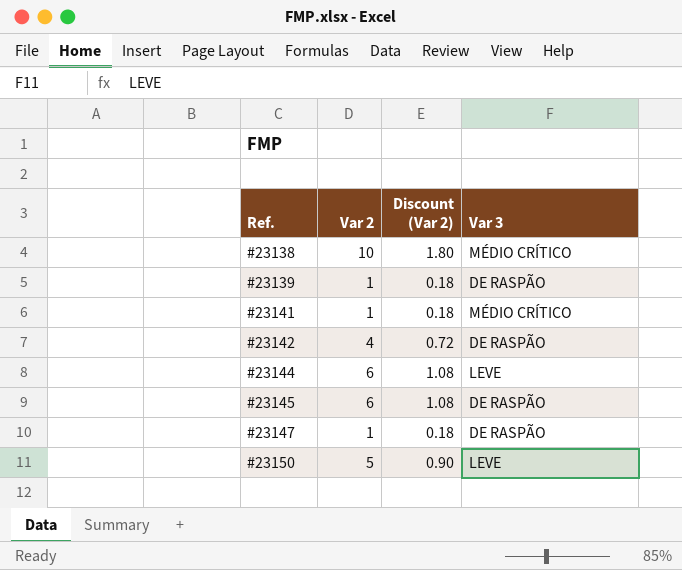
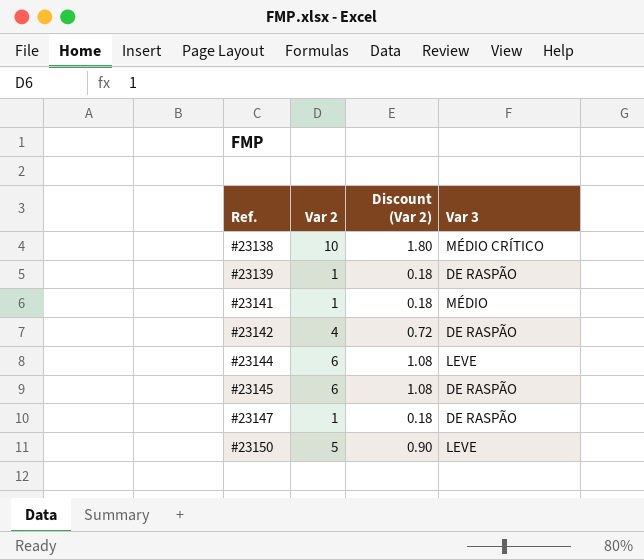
#23141 | Var 3: MÉDIO CRÍTICO -> MÉDIO

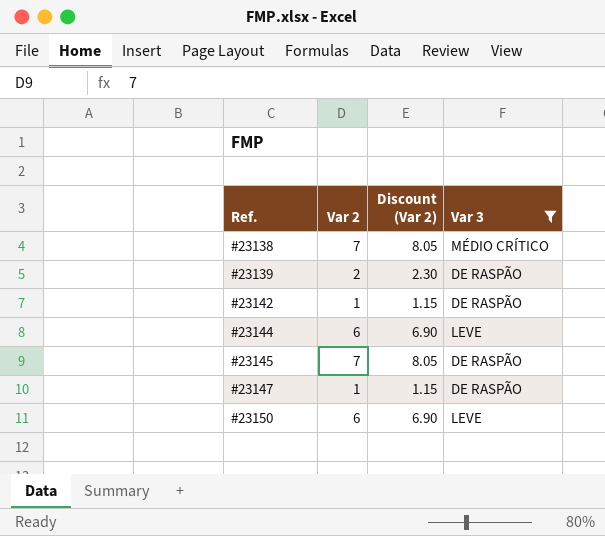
filter: none -> Var 3 != MÉDIO
column Discount (Var 2) | formula: [Var 2] * 0.18 -> [Var 2] * 1.15
#23138 | Var 2: 10 -> 7
#23139 | Var 2: 1 -> 2
#23142 | Var 2: 4 -> 1
#23145 | Var 2: 6 -> 7
#23150 | Var 2: 5 -> 6

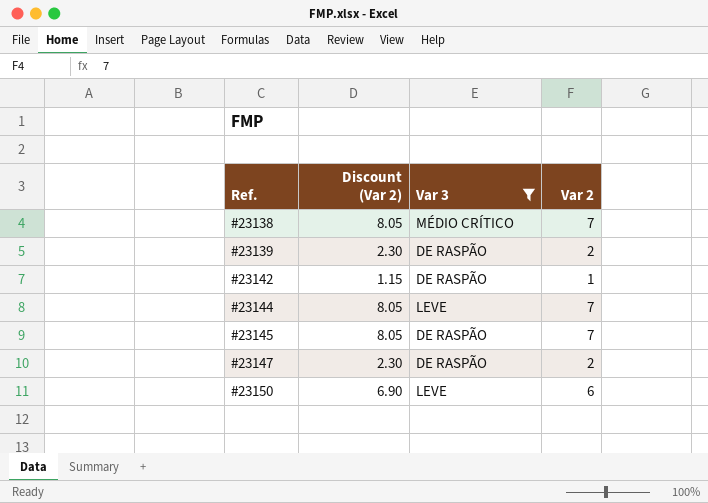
column Var 2 | position: 2 -> 4
#23144 | Discount (Var 2): 6.90 -> 8.05
#23144 | Var 2: 6 -> 7
#23147 | Discount (Var 2): 1.15 -> 2.30
#23147 | Var 2: 1 -> 2

